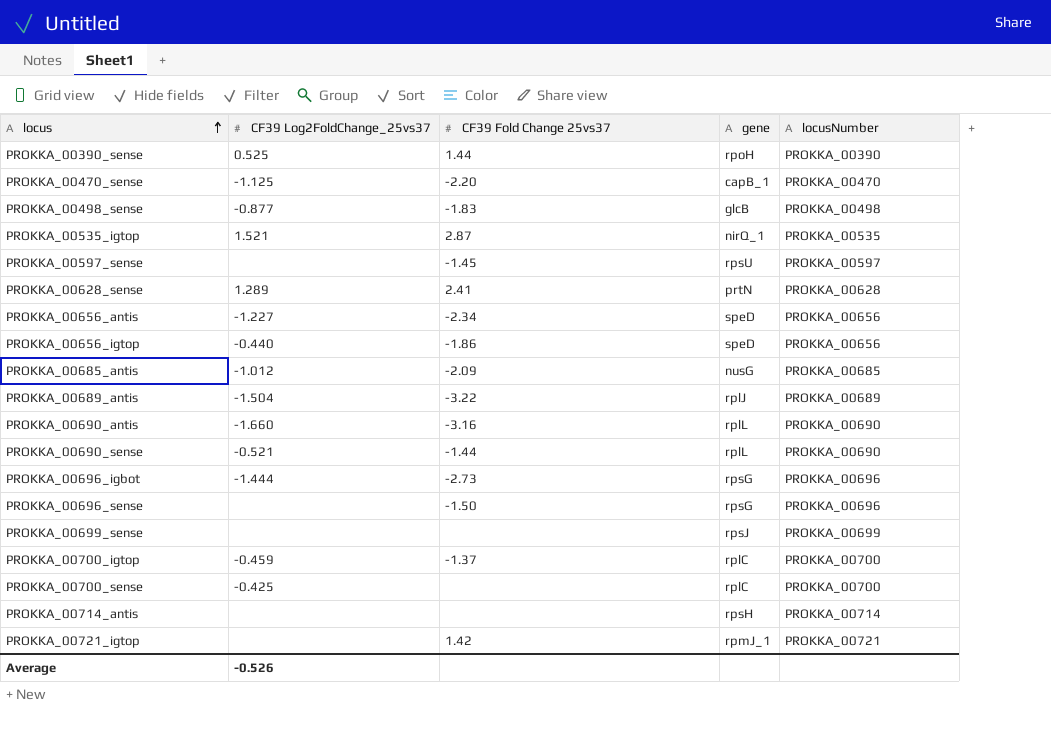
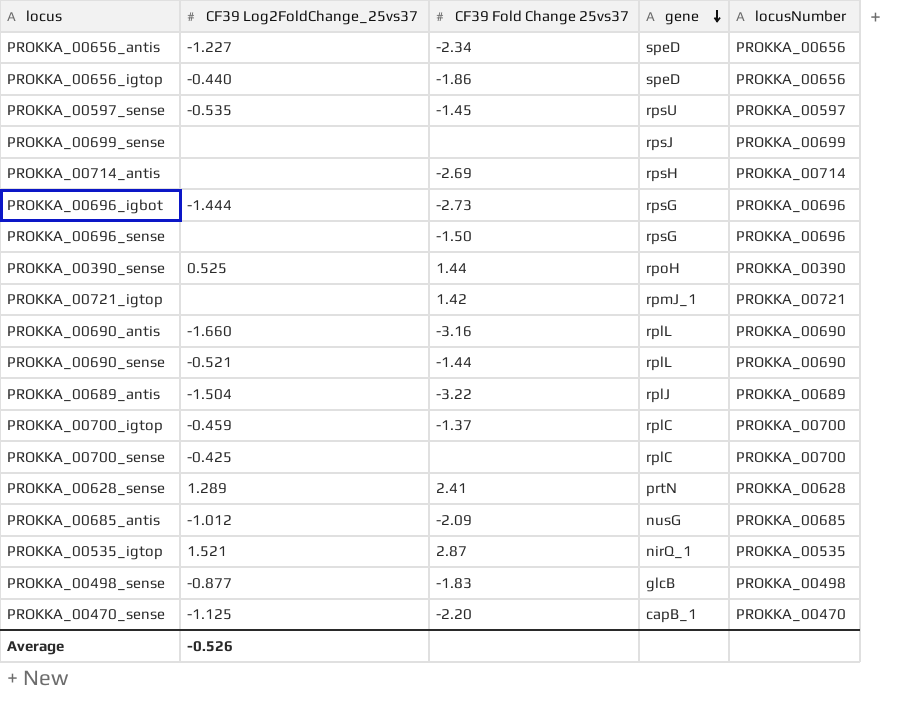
row order: locus ascending -> gene descending
PROKKA_00597_sense | CF39 Log2FoldChange_25vs37: none -> -0.535
PROKKA_00714_antis | CF39 Fold Change 25vs37: none -> -2.69

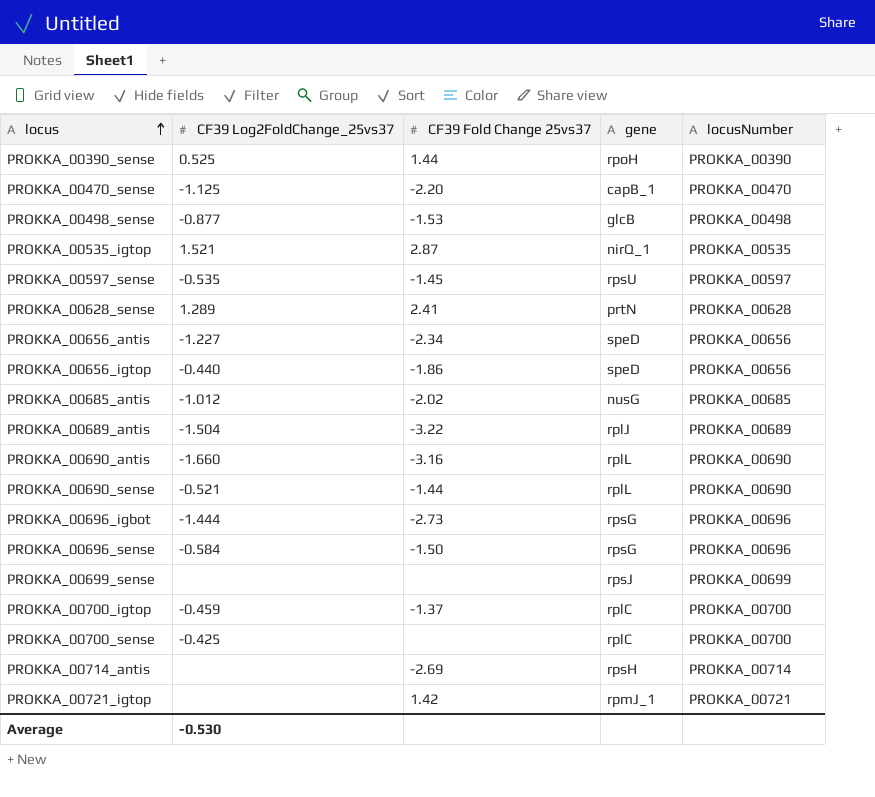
row order: gene descending -> locus ascending
PROKKA_00498_sense | CF39 Fold Change 25vs37: -1.83 -> -1.53
PROKKA_00685_antis | CF39 Fold Change 25vs37: -2.09 -> -2.02
PROKKA_00696_sense | CF39 Log2FoldChange_25vs37: none -> -0.584
Average | CF39 Log2FoldChange_25vs37: -0.526 -> -0.530

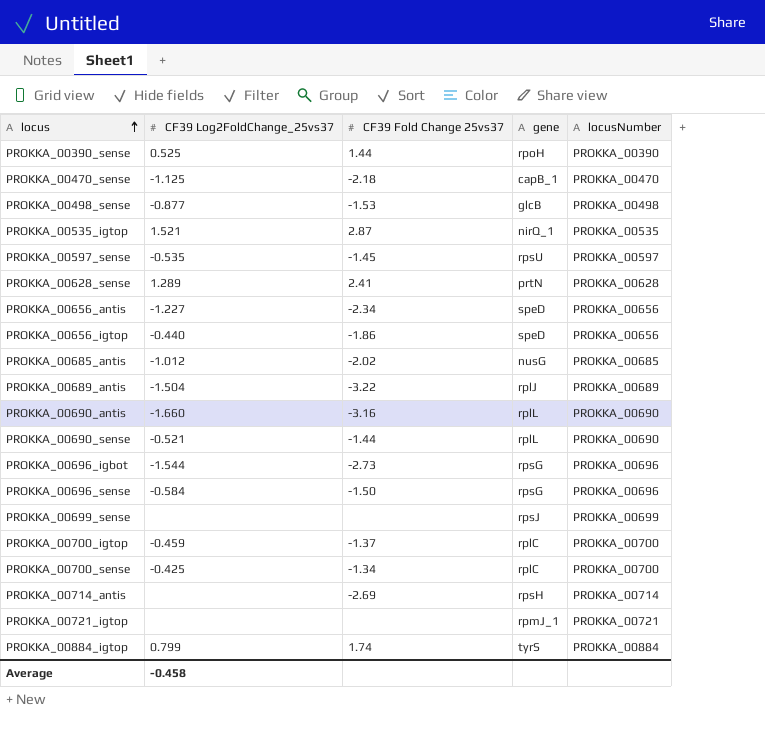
PROKKA_00470_sense | CF39 Fold Change 25vs37: -2.20 -> -2.18
PROKKA_00696_igbot | CF39 Log2FoldChange_25vs37: -1.444 -> -1.544
PROKKA_00700_sense | CF39 Fold Change 25vs37: none -> -1.34
PROKKA_00721_igtop | CF39 Fold Change 25vs37: 1.42 -> none
row PROKKA_00884_igtop: none -> 0.799 | 1.74 | tyrS | PROKKA_00884
Average | CF39 Log2FoldChange_25vs37: -0.530 -> -0.458

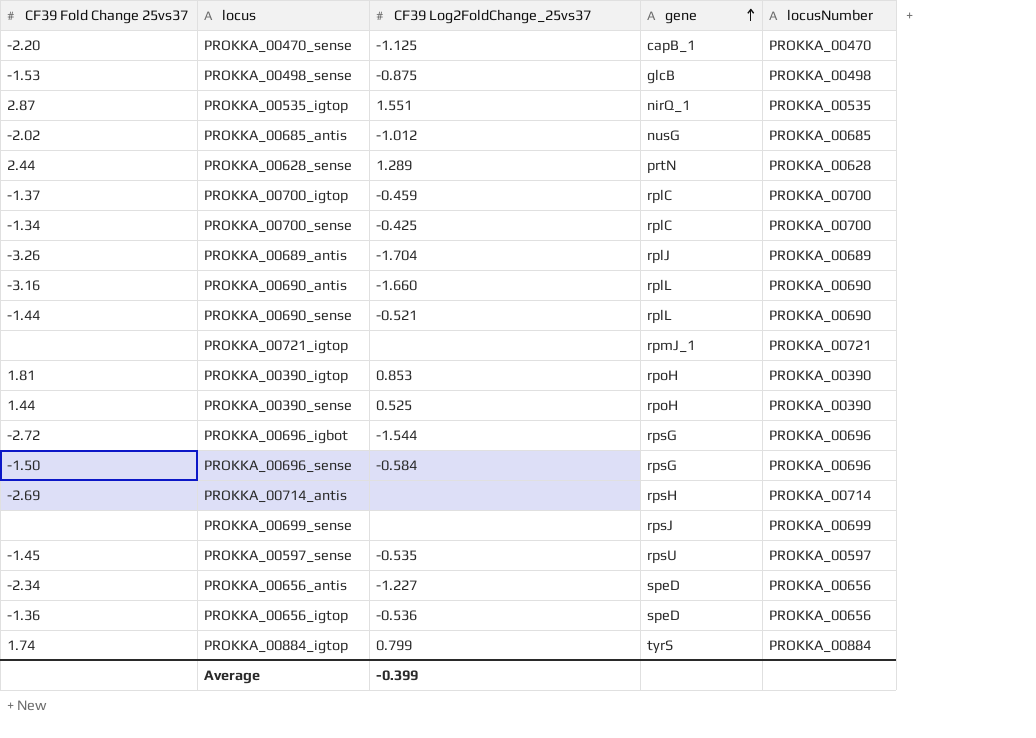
row order: locus ascending -> gene ascending
column CF39 Fold Change 25vs37 | position: 3 -> 1
PROKKA_00470_sense | CF39 Fold Change 25vs37: -2.18 -> -2.20
PROKKA_00498_sense | CF39 Log2FoldChange_25vs37: -0.877 -> -0.875
PROKKA_00535_igtop | CF39 Log2FoldChange_25vs37: 1.521 -> 1.551
PROKKA_00628_sense | CF39 Fold Change 25vs37: 2.41 -> 2.44
PROKKA_00689_antis | CF39 Fold Change 25vs37: -3.22 -> -3.26
PROKKA_00689_antis | CF39 Log2FoldChange_25vs37: -1.504 -> -1.704
row PROKKA_00390_igtop: none -> 1.81 | 0.853 | rpoH | PROKKA_00390
PROKKA_00696_igbot | CF39 Fold Change 25vs37: -2.73 -> -2.72
PROKKA_00656_igtop | CF39 Fold Change 25vs37: -1.86 -> -1.36
PROKKA_00656_igtop | CF39 Log2FoldChange_25vs37: -0.440 -> -0.536
Average | CF39 Log2FoldChange_25vs37: -0.458 -> -0.399

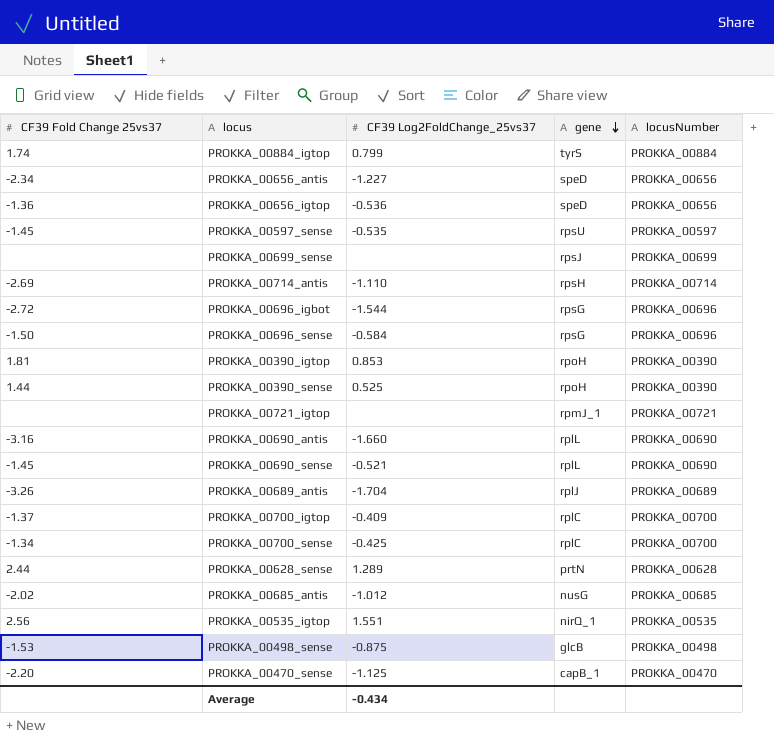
row order: gene ascending -> gene descending
PROKKA_00714_antis | CF39 Log2FoldChange_25vs37: none -> -1.110
PROKKA_00690_sense | CF39 Fold Change 25vs37: -1.44 -> -1.45
PROKKA_00700_igtop | CF39 Log2FoldChange_25vs37: -0.459 -> -0.409
PROKKA_00535_igtop | CF39 Fold Change 25vs37: 2.87 -> 2.56
Average | CF39 Log2FoldChange_25vs37: -0.399 -> -0.434

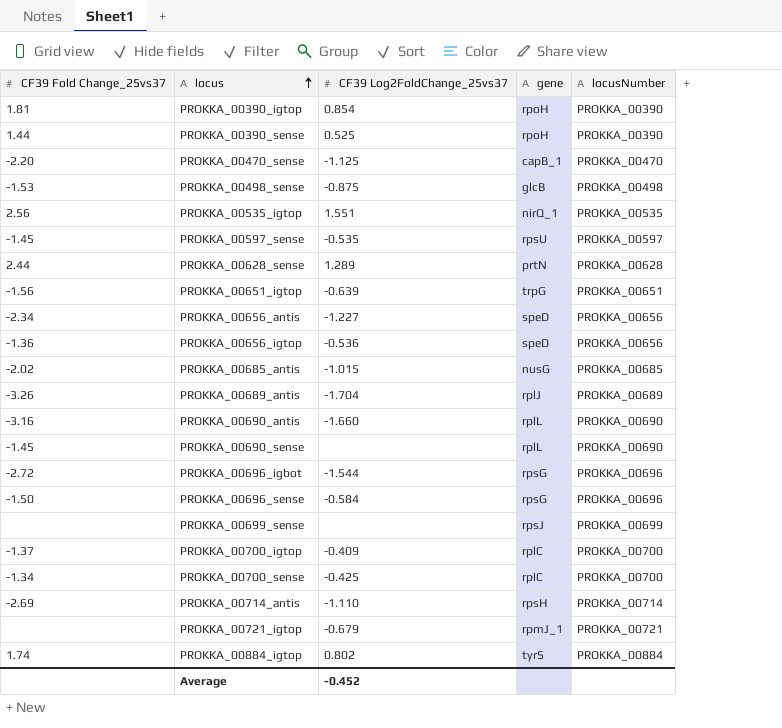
row order: gene descending -> locus ascending
column name: CF39 Fold Change 25vs37 -> CF39 Fold Change_25vs37
PROKKA_00390_igtop | CF39 Log2FoldChange_25vs37: 0.853 -> 0.854
row PROKKA_00651_igtop: none -> -1.56 | -0.639 | trpG | PROKKA_00651
PROKKA_00685_antis | CF39 Log2FoldChange_25vs37: -1.012 -> -1.015
PROKKA_00690_sense | CF39 Log2FoldChange_25vs37: -0.521 -> none
PROKKA_00721_igtop | CF39 Log2FoldChange_25vs37: none -> -0.679
PROKKA_00884_igtop | CF39 Log2FoldChange_25vs37: 0.799 -> 0.802
Average | CF39 Log2FoldChange_25vs37: -0.434 -> -0.452

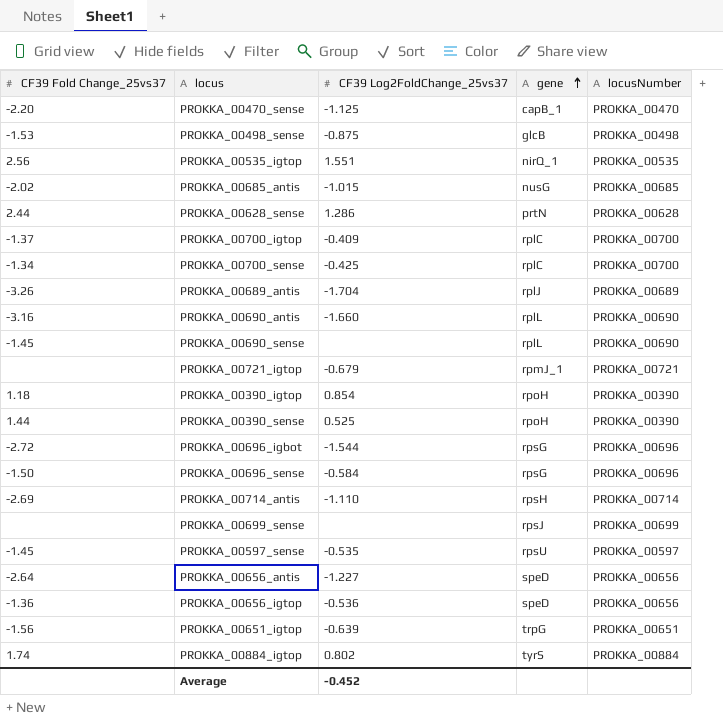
row order: locus ascending -> gene ascending
PROKKA_00628_sense | CF39 Log2FoldChange_25vs37: 1.289 -> 1.286
PROKKA_00390_igtop | CF39 Fold Change_25vs37: 1.81 -> 1.18
PROKKA_00656_antis | CF39 Fold Change_25vs37: -2.34 -> -2.64

